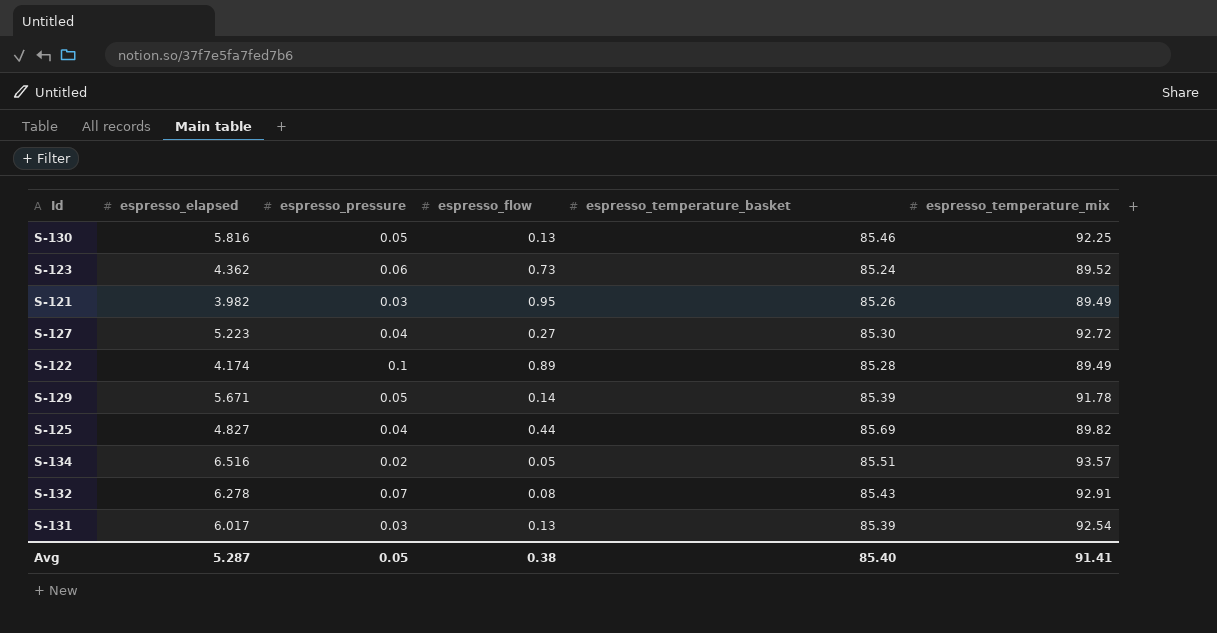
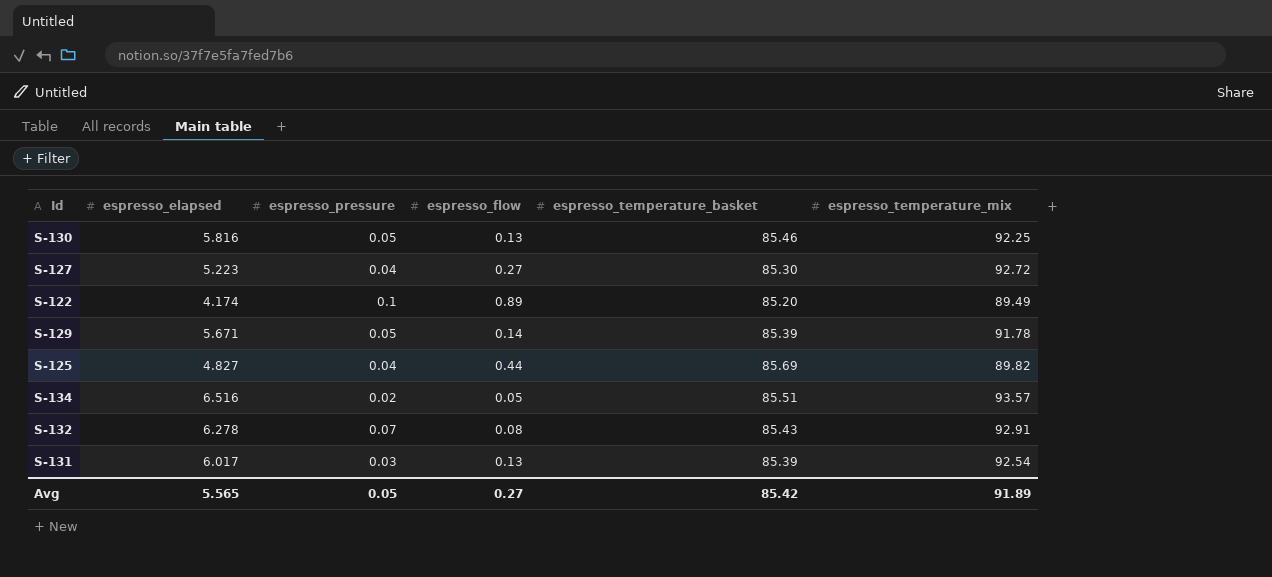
row S-123: 4.362 | 0.06 | 0.73 | 85.24 | 89.52 -> none
row S-121: 3.982 | 0.03 | 0.95 | 85.26 | 89.49 -> none
S-122 | espresso_temperature_basket: 85.28 -> 85.20
Avg | espresso_elapsed: 5.287 -> 5.565
Avg | espresso_flow: 0.38 -> 0.27
Avg | espresso_temperature_basket: 85.40 -> 85.42
Avg | espresso_temperature_mix: 91.41 -> 91.89

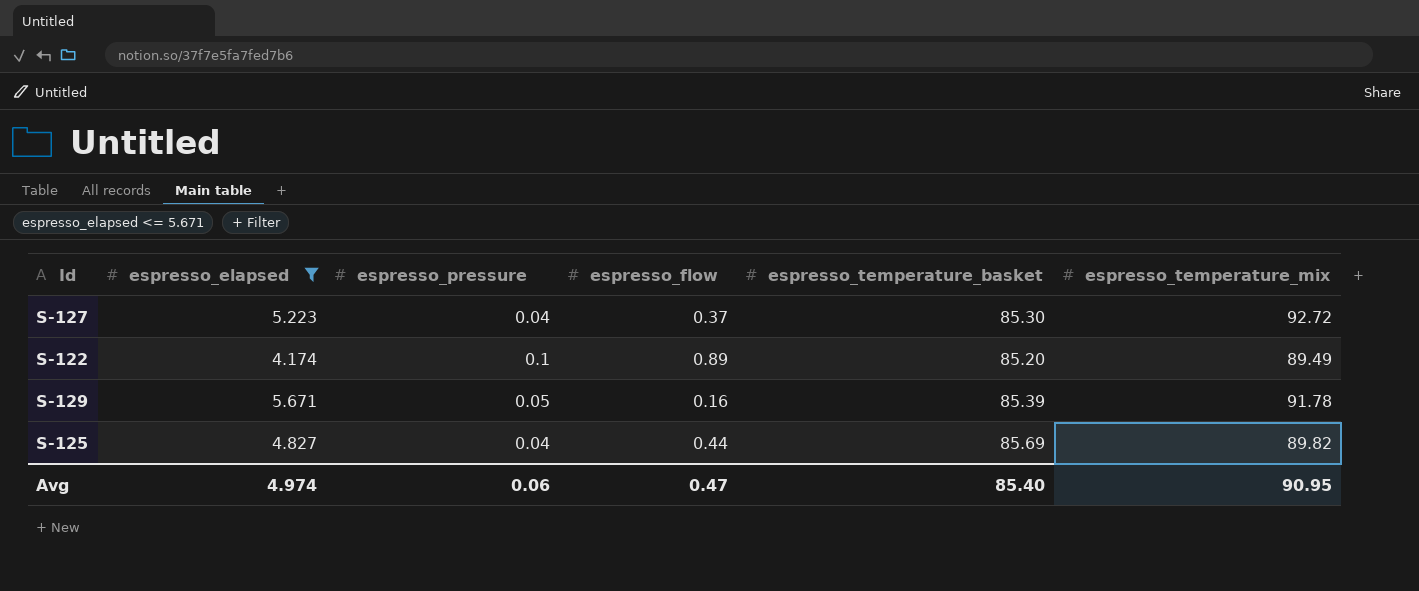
filter: none -> espresso_elapsed <= 5.671
S-127 | espresso_flow: 0.27 -> 0.37
S-129 | espresso_flow: 0.14 -> 0.16
Avg | espresso_elapsed: 5.565 -> 4.974
Avg | espresso_pressure: 0.05 -> 0.06
Avg | espresso_flow: 0.27 -> 0.47
Avg | espresso_temperature_basket: 85.42 -> 85.40
Avg | espresso_temperature_mix: 91.89 -> 90.95

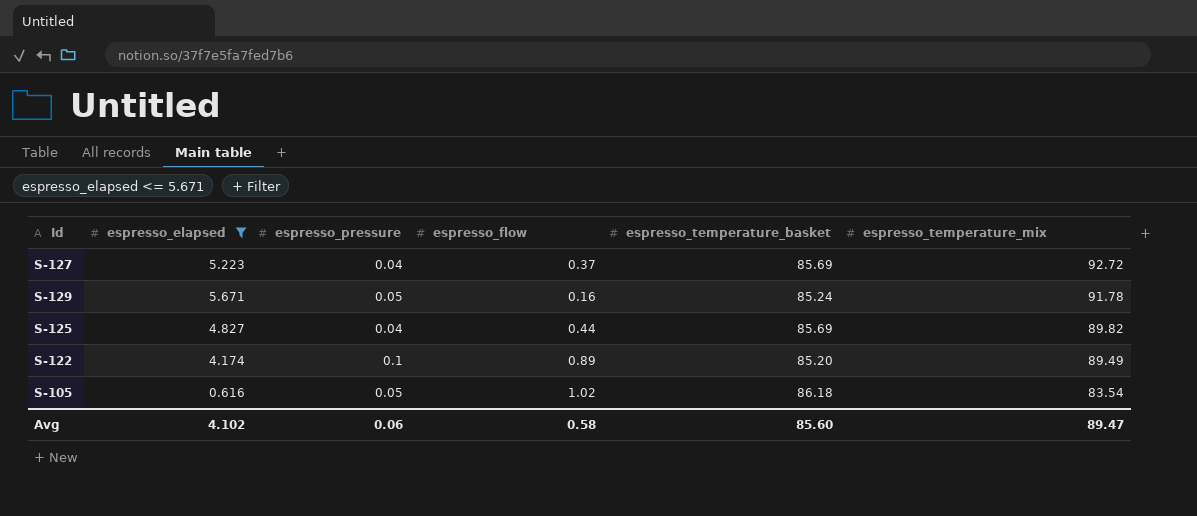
row order: none -> espresso_temperature_mix descending
S-127 | espresso_temperature_basket: 85.30 -> 85.69
S-129 | espresso_temperature_basket: 85.39 -> 85.24
row S-105: none -> 0.616 | 0.05 | 1.02 | 86.18 | 83.54
Avg | espresso_elapsed: 4.974 -> 4.102
Avg | espresso_flow: 0.47 -> 0.58
Avg | espresso_temperature_basket: 85.40 -> 85.60
Avg | espresso_temperature_mix: 90.95 -> 89.47

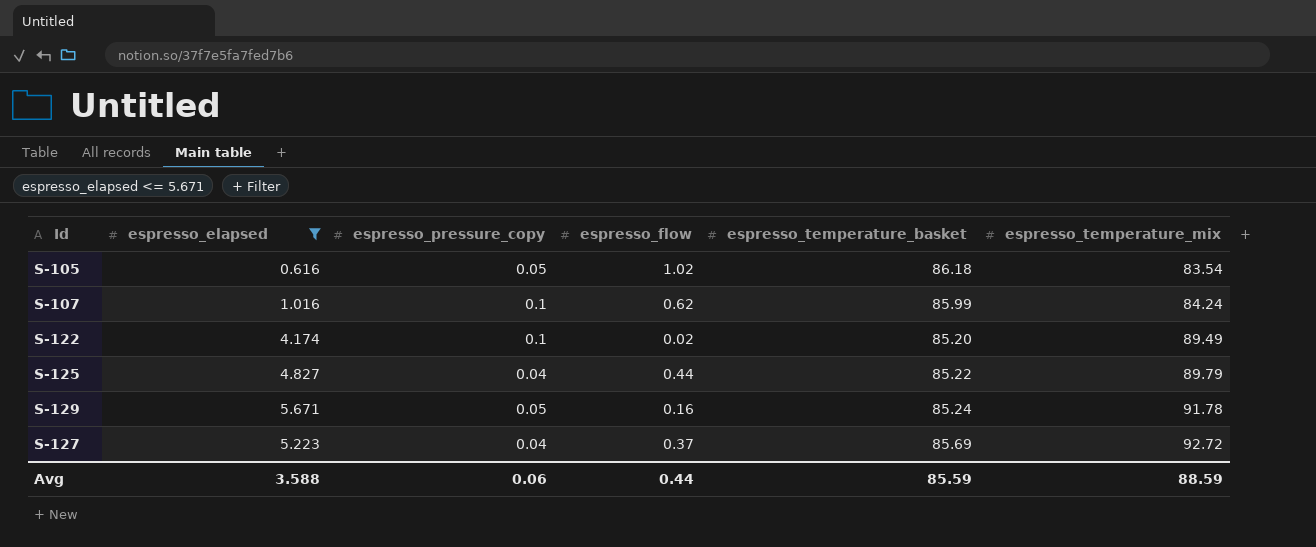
row order: espresso_temperature_mix descending -> espresso_temperature_mix ascending
column name: espresso_pressure -> espresso_pressure_copy
row S-107: none -> 1.016 | 0.1 | 0.62 | 85.99 | 84.24
S-122 | espresso_flow: 0.89 -> 0.02
S-125 | espresso_temperature_basket: 85.69 -> 85.22
S-125 | espresso_temperature_mix: 89.82 -> 89.79
Avg | espresso_elapsed: 4.102 -> 3.588
Avg | espresso_flow: 0.58 -> 0.44
Avg | espresso_temperature_basket: 85.60 -> 85.59
Avg | espresso_temperature_mix: 89.47 -> 88.59

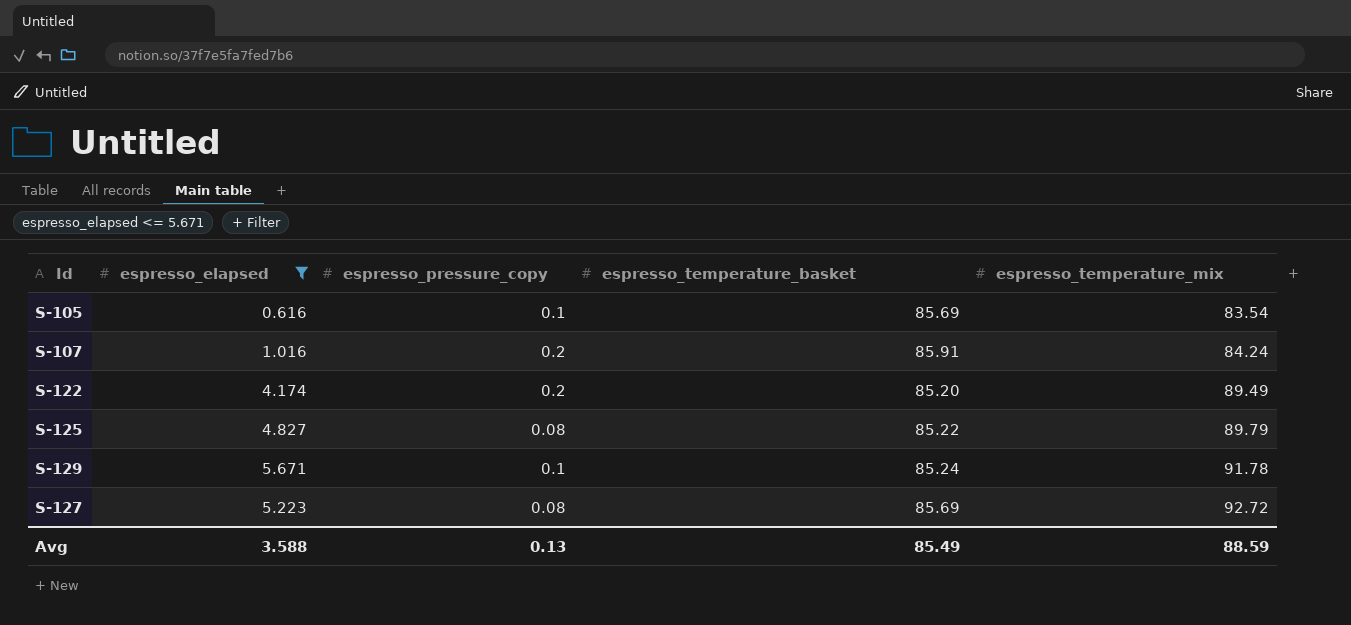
column espresso_flow | position: 4 -> none
S-105 | espresso_pressure_copy: 0.05 -> 0.1
S-105 | espresso_temperature_basket: 86.18 -> 85.69
S-107 | espresso_pressure_copy: 0.1 -> 0.2
S-107 | espresso_temperature_basket: 85.99 -> 85.91
S-122 | espresso_pressure_copy: 0.1 -> 0.2
S-125 | espresso_pressure_copy: 0.04 -> 0.08
S-129 | espresso_pressure_copy: 0.05 -> 0.1
S-127 | espresso_pressure_copy: 0.04 -> 0.08
Avg | espresso_pressure_copy: 0.06 -> 0.13
Avg | espresso_temperature_basket: 85.59 -> 85.49

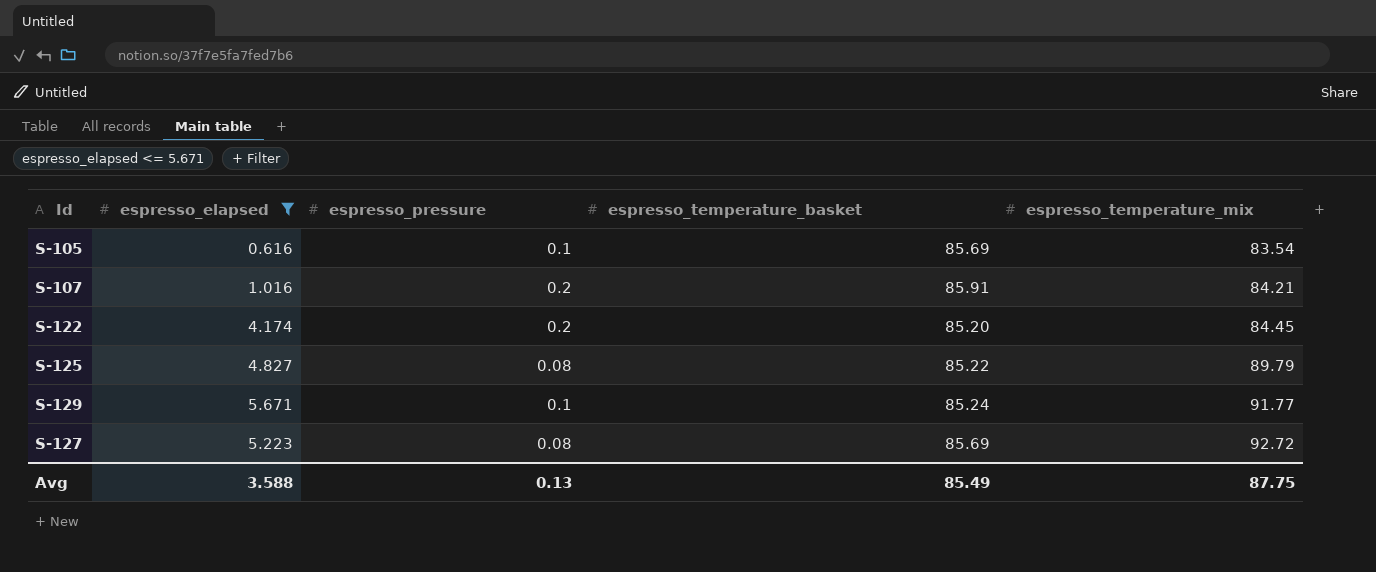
column name: espresso_pressure_copy -> espresso_pressure
S-107 | espresso_temperature_mix: 84.24 -> 84.21
S-122 | espresso_temperature_mix: 89.49 -> 84.45
S-129 | espresso_temperature_mix: 91.78 -> 91.77
Avg | espresso_temperature_mix: 88.59 -> 87.75

